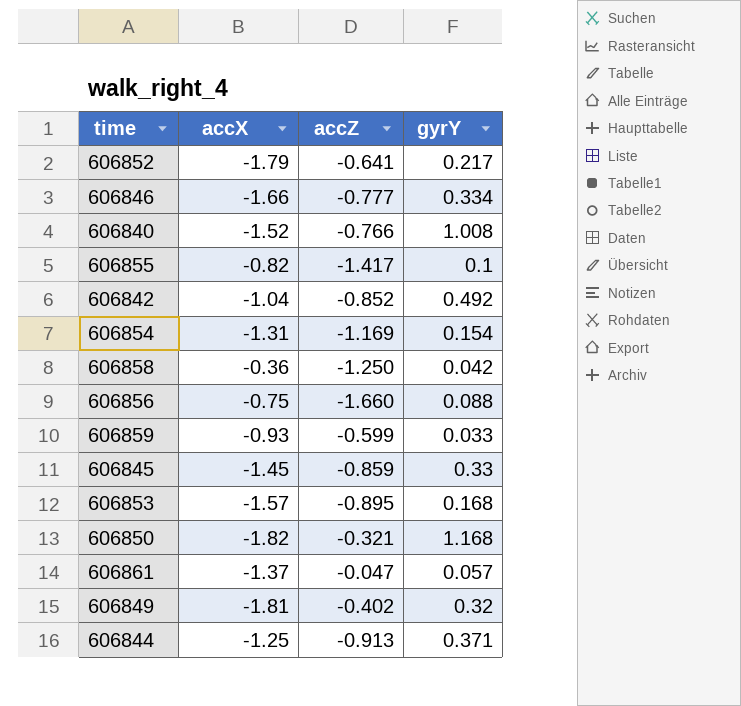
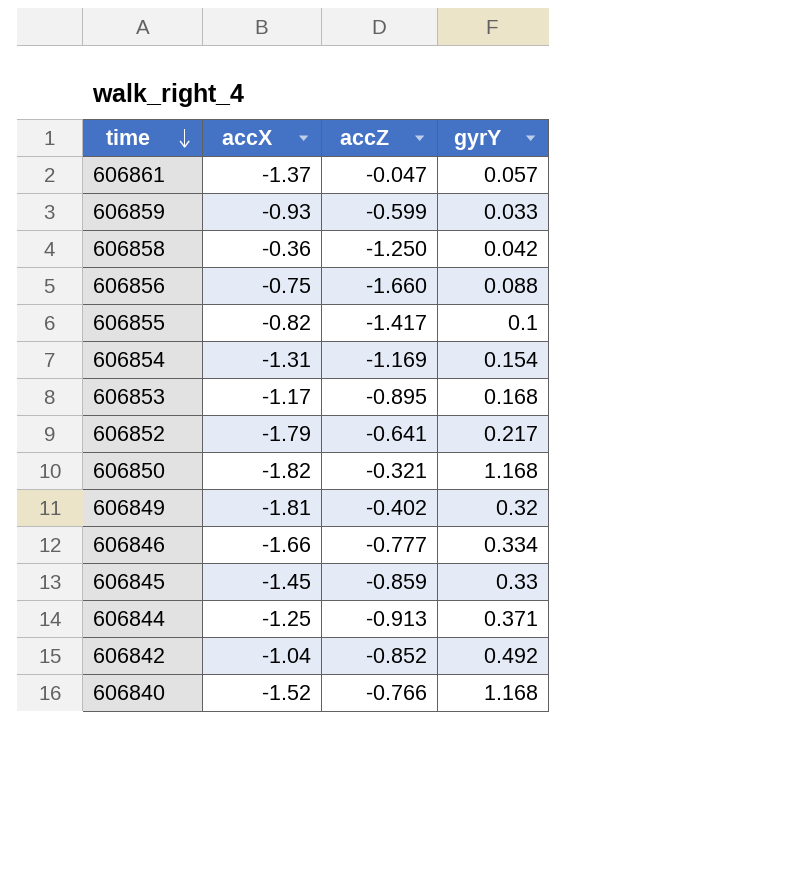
row order: none -> time descending
606853 | accX: -1.57 -> -1.17
606840 | gyrY: 1.008 -> 1.168

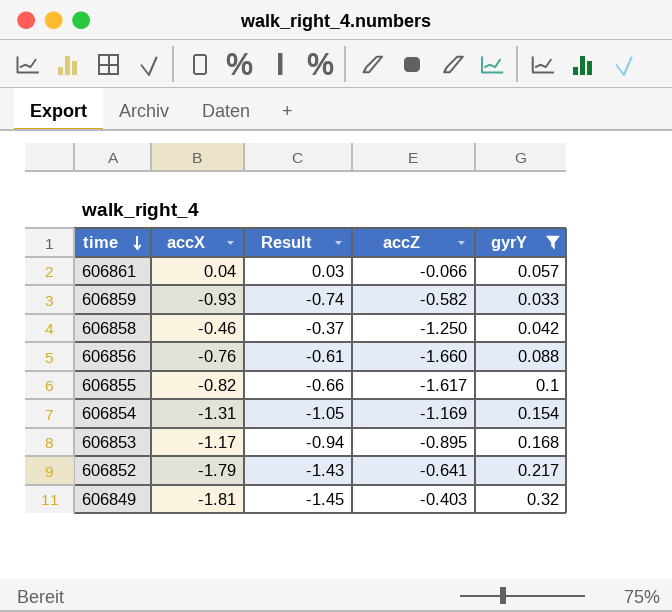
filter: none -> gyrY <= 0.32
column Result | formula: none -> [accX] * 0.8
606861 | accX: -1.37 -> 0.04
606861 | accZ: -0.047 -> -0.066
606859 | accZ: -0.599 -> -0.582
606858 | accX: -0.36 -> -0.46
606856 | accX: -0.75 -> -0.76
606855 | accZ: -1.417 -> -1.617
606849 | accZ: -0.402 -> -0.403

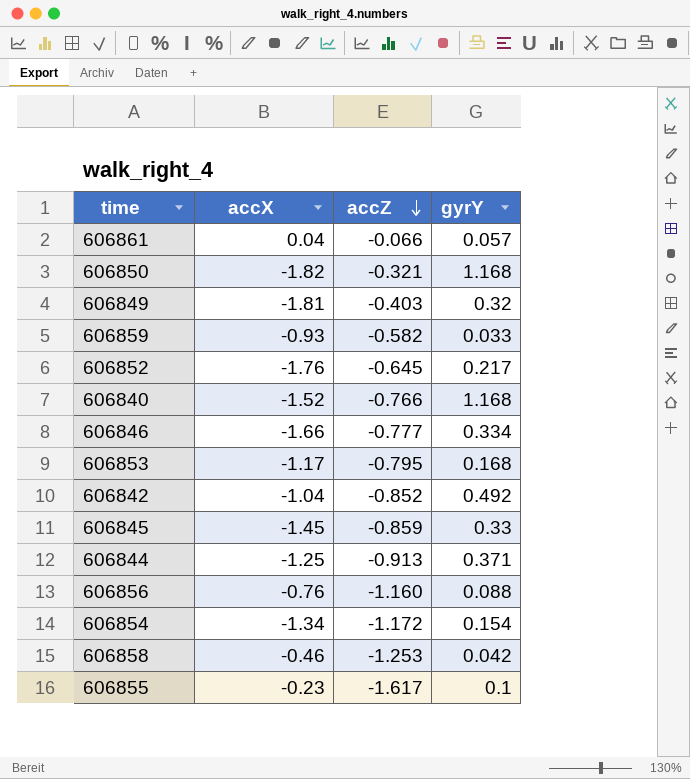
filter: gyrY <= 0.32 -> none
row order: time descending -> accZ descending
column Result | formula: [accX] * 0.8 -> none
606852 | accX: -1.79 -> -1.76
606852 | accZ: -0.641 -> -0.645
606853 | accZ: -0.895 -> -0.795
606856 | accZ: -1.660 -> -1.160
606854 | accX: -1.31 -> -1.34
606854 | accZ: -1.169 -> -1.172
606858 | accZ: -1.250 -> -1.253
606855 | accX: -0.82 -> -0.23

